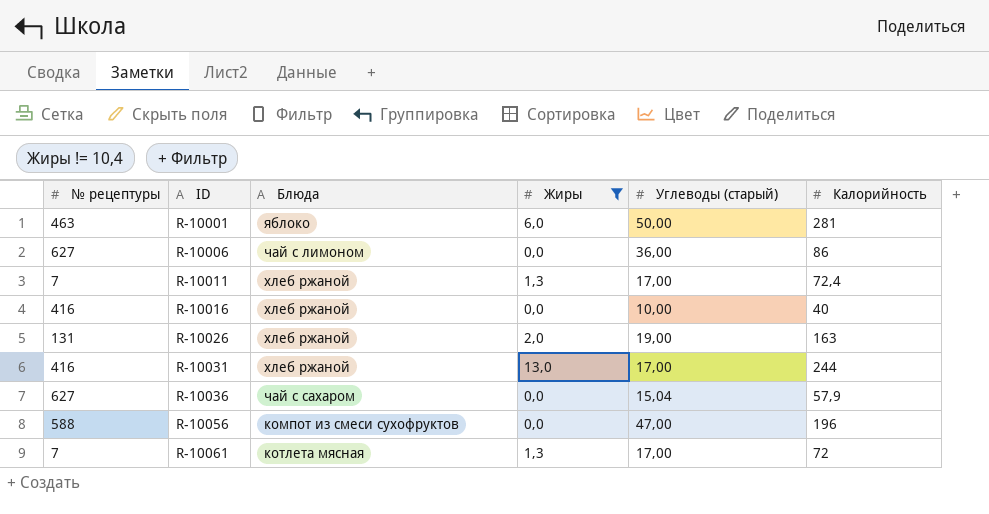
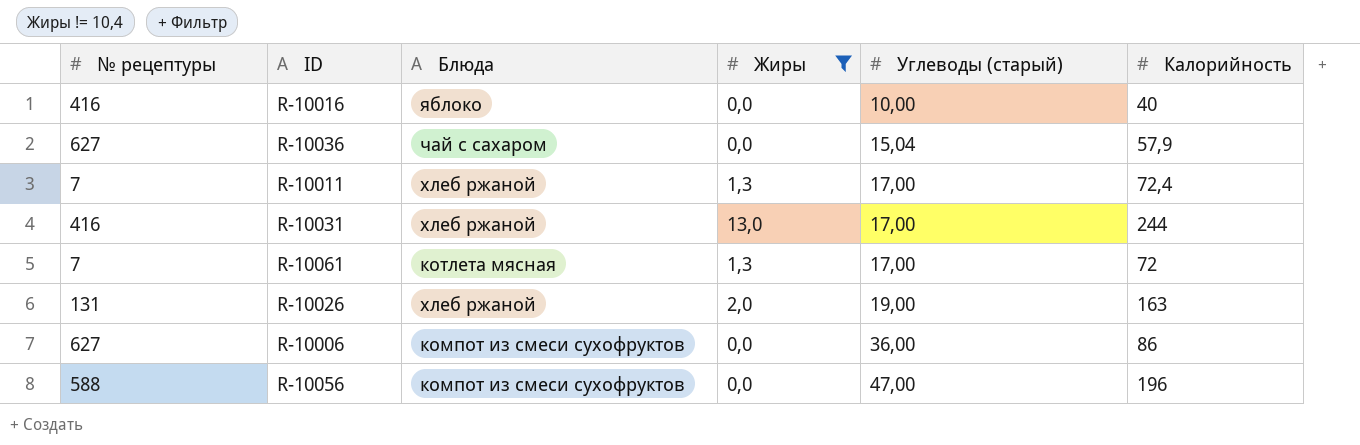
row order: ID ascending -> Углеводы (старый) ascending
row R-10001: 463 | яблоко | 6,0 | 50,00 | 281 -> none
R-10016 | Блюда: хлеб ржаной -> яблоко
R-10006 | Блюда: чай с лимоном -> компот из смеси сухофруктов

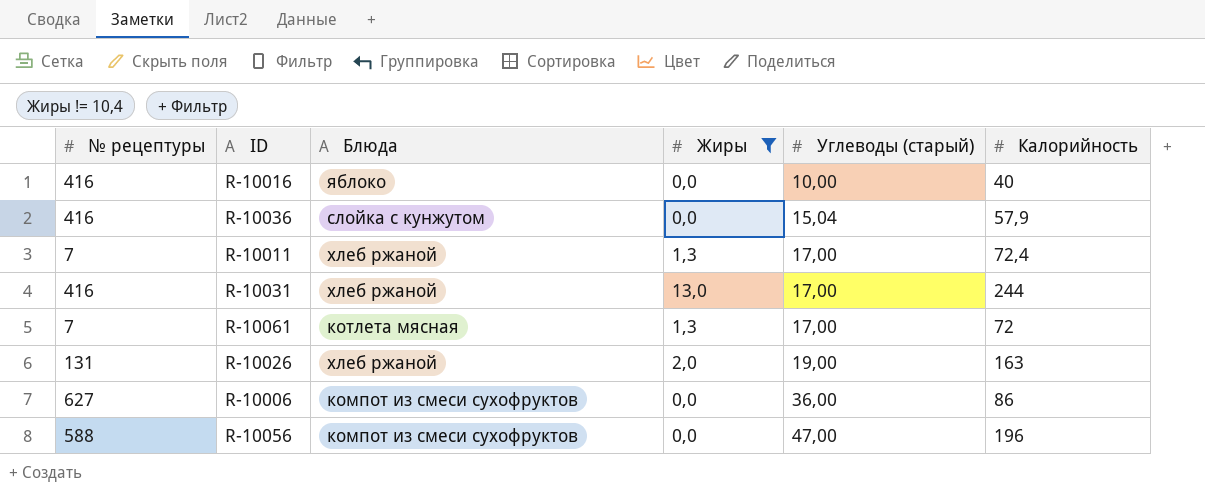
R-10036 | № рецептуры: 627 -> 416
R-10036 | Блюда: чай с сахаром -> слойка с кунжутом

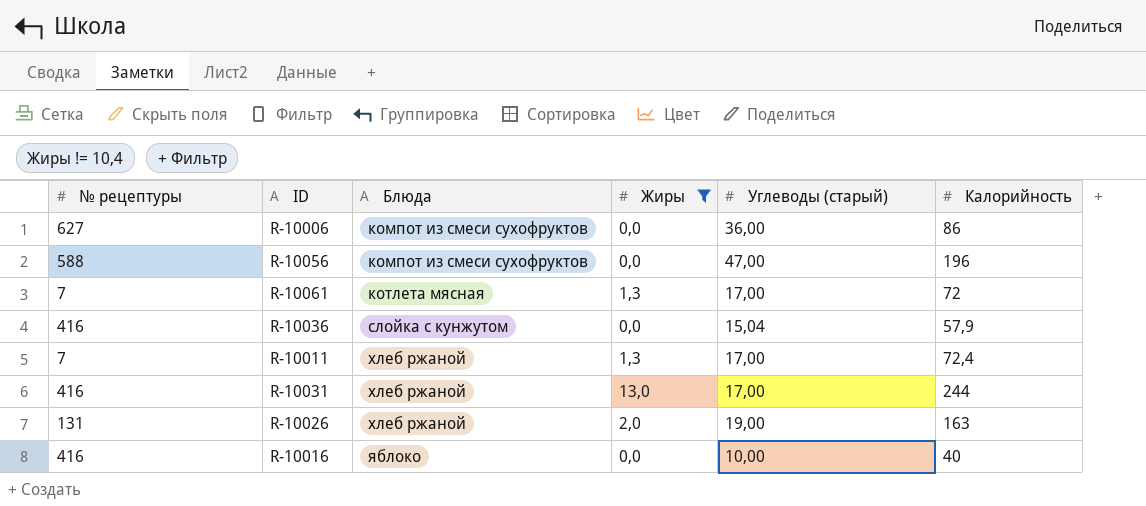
row order: Углеводы (старый) ascending -> Блюда ascending

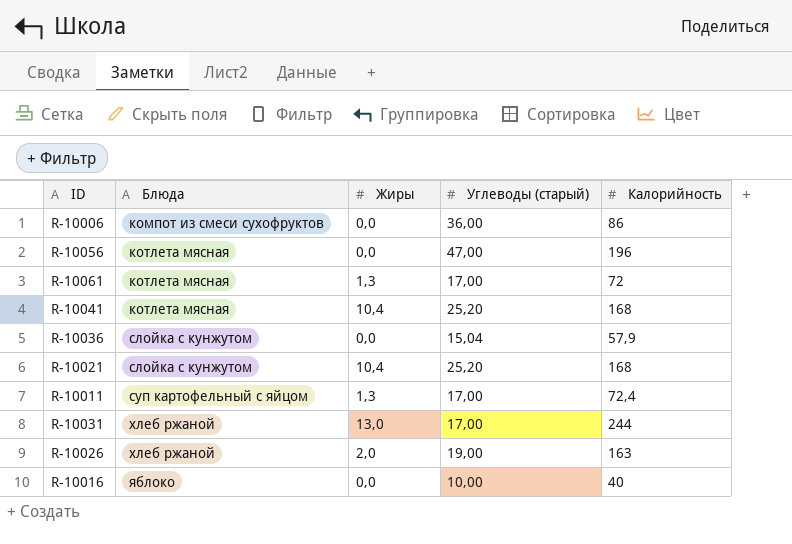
filter: Жиры != 10,4 -> none
column № рецептуры | position: 1 -> none
R-10056 | Блюда: компот из смеси сухофруктов -> котлета мясная
R-10011 | Блюда: хлеб ржаной -> суп картофельный с яйцом

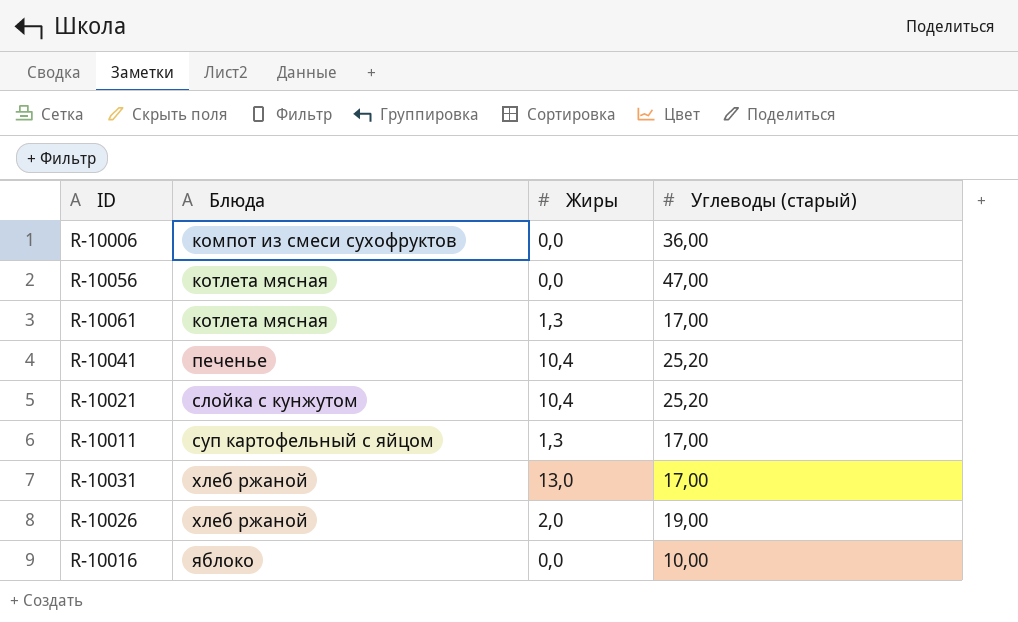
column Калорийность | position: 5 -> none
row R-10036: слойка с кунжутом | 0,0 | 15,04 | 57,9 -> none
R-10041 | Блюда: котлета мясная -> печенье

